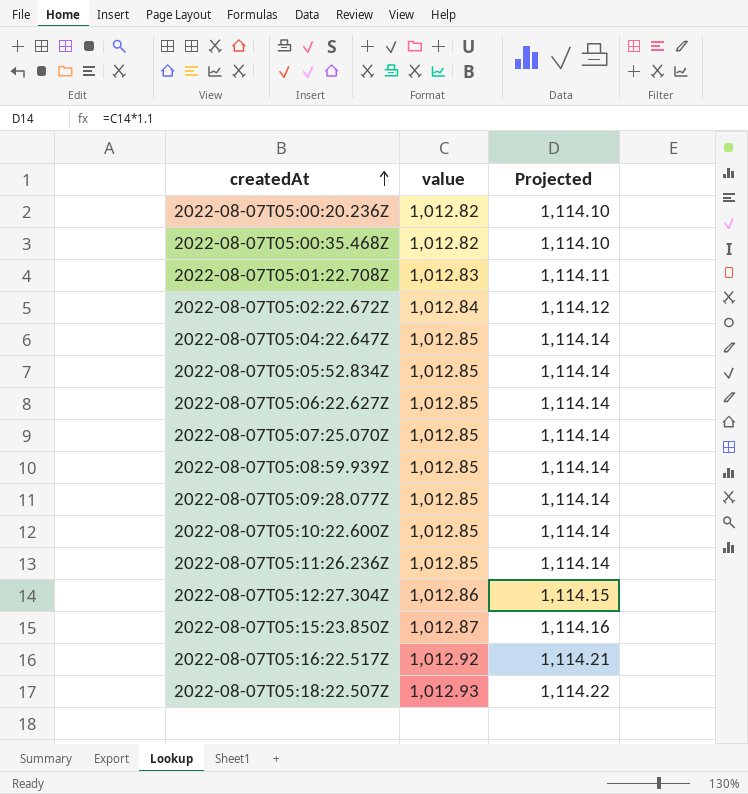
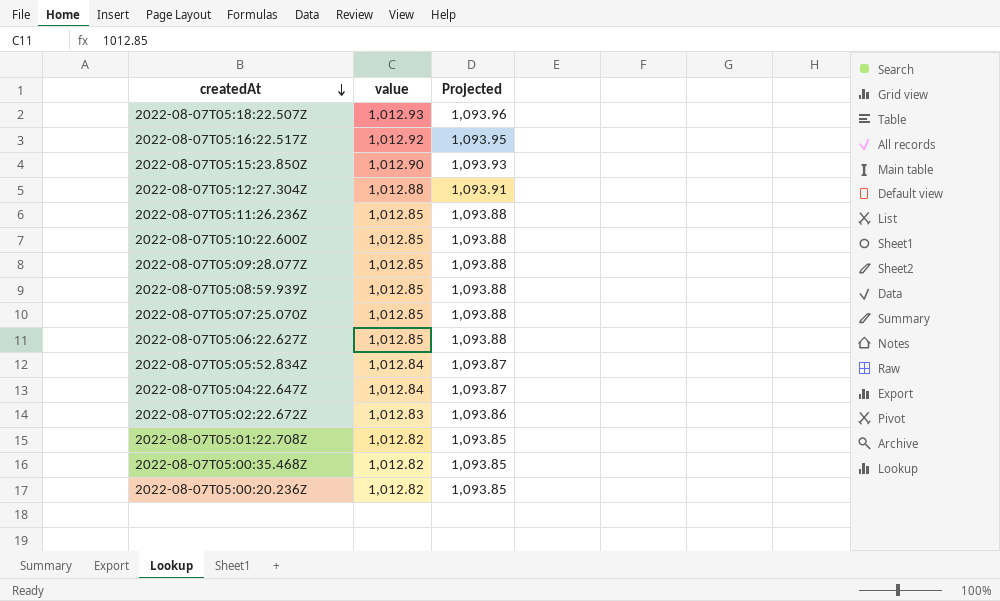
row order: createdAt ascending -> createdAt descending
column Projected | formula: [value] * 1.1 -> [value] * 1.08
2022-08-07T05:15:23.850Z | value: 1,012.87 -> 1,012.90
2022-08-07T05:12:27.304Z | value: 1,012.86 -> 1,012.88
2022-08-07T05:05:52.834Z | value: 1,012.85 -> 1,012.84
2022-08-07T05:04:22.647Z | value: 1,012.85 -> 1,012.84
2022-08-07T05:02:22.672Z | value: 1,012.84 -> 1,012.83
2022-08-07T05:01:22.708Z | value: 1,012.83 -> 1,012.82

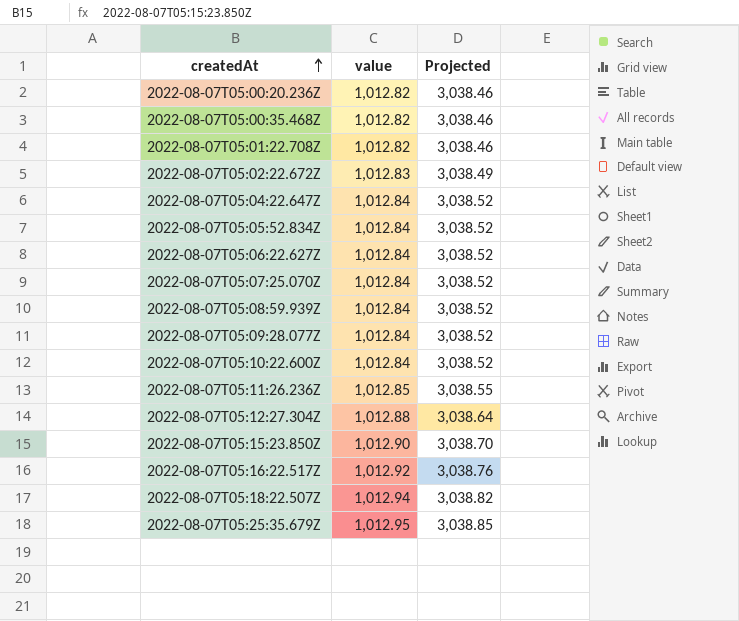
row order: createdAt descending -> createdAt ascending
column Projected | formula: [value] * 1.08 -> [value] * 3
2022-08-07T05:06:22.627Z | value: 1,012.85 -> 1,012.84
2022-08-07T05:07:25.070Z | value: 1,012.85 -> 1,012.84
2022-08-07T05:08:59.939Z | value: 1,012.85 -> 1,012.84
2022-08-07T05:09:28.077Z | value: 1,012.85 -> 1,012.84
2022-08-07T05:10:22.600Z | value: 1,012.85 -> 1,012.84
2022-08-07T05:18:22.507Z | value: 1,012.93 -> 1,012.94
row 2022-08-07T05:25:35.679Z: none -> 1,012.95 | 3,038.85

